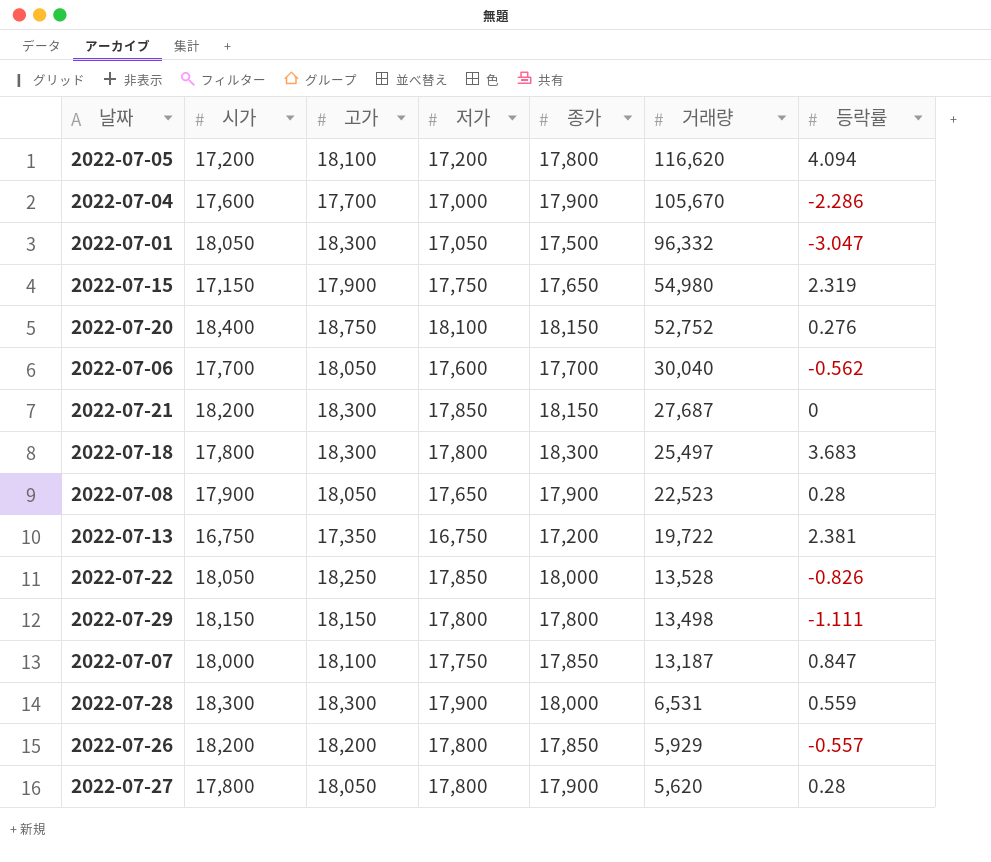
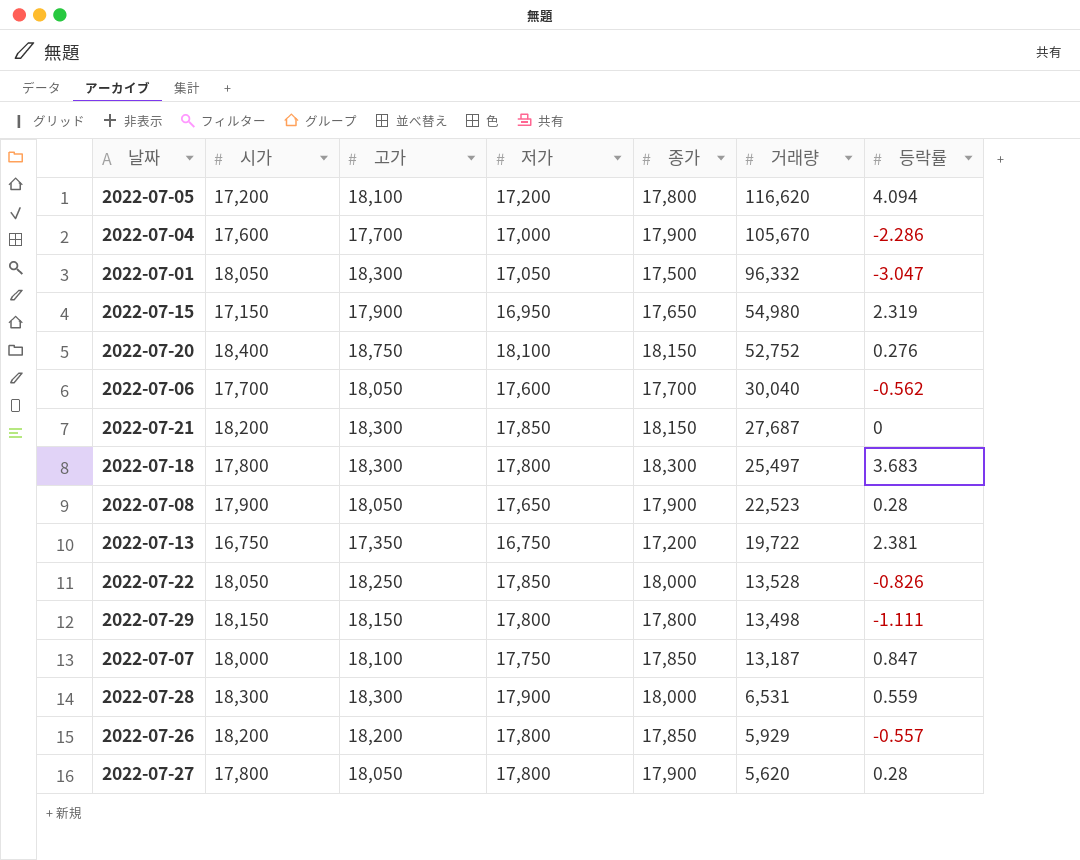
2022-07-15 | 저가: 17,750 -> 16,950

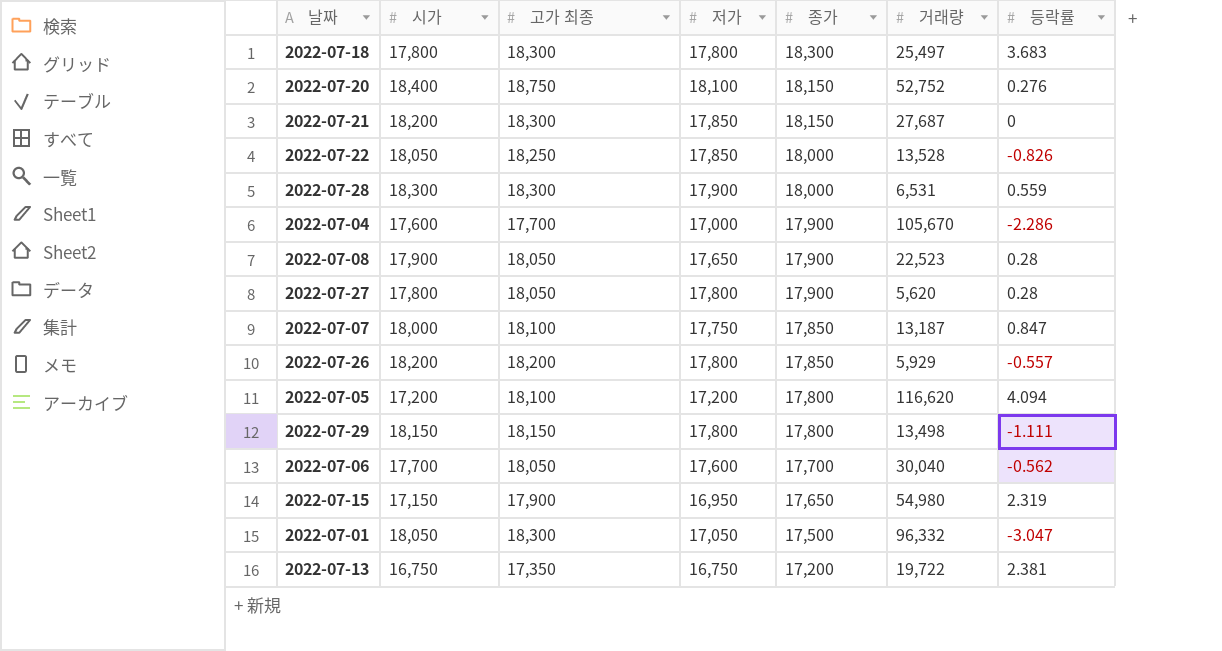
row order: 거래량 descending -> 종가 descending
column name: 고가 -> 고가 최종

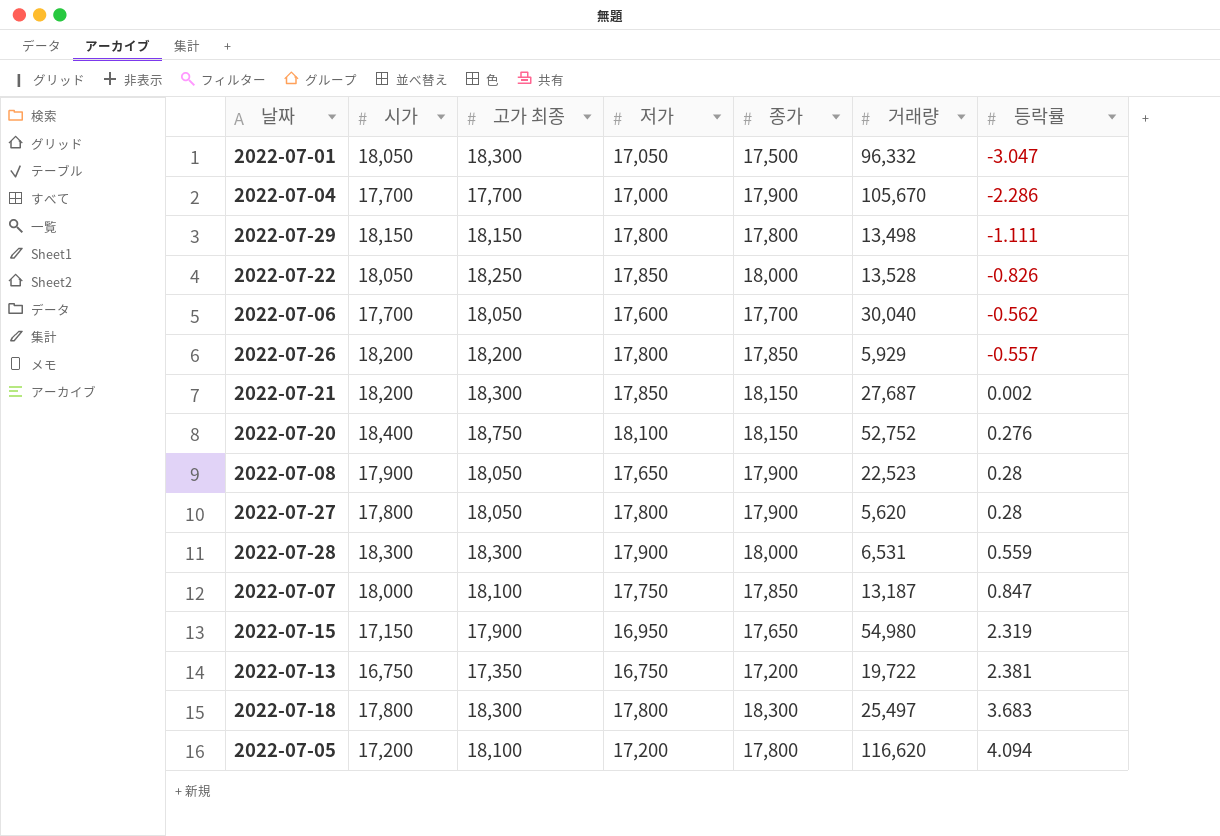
row order: 종가 descending -> 등락률 ascending
2022-07-04 | 시가: 17,600 -> 17,700
2022-07-21 | 등락률: 0 -> 0.002

